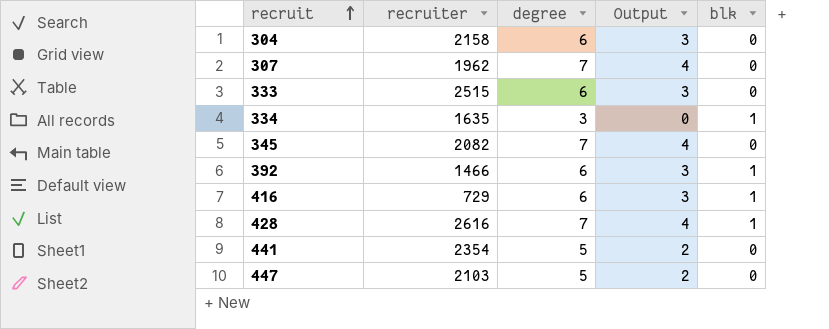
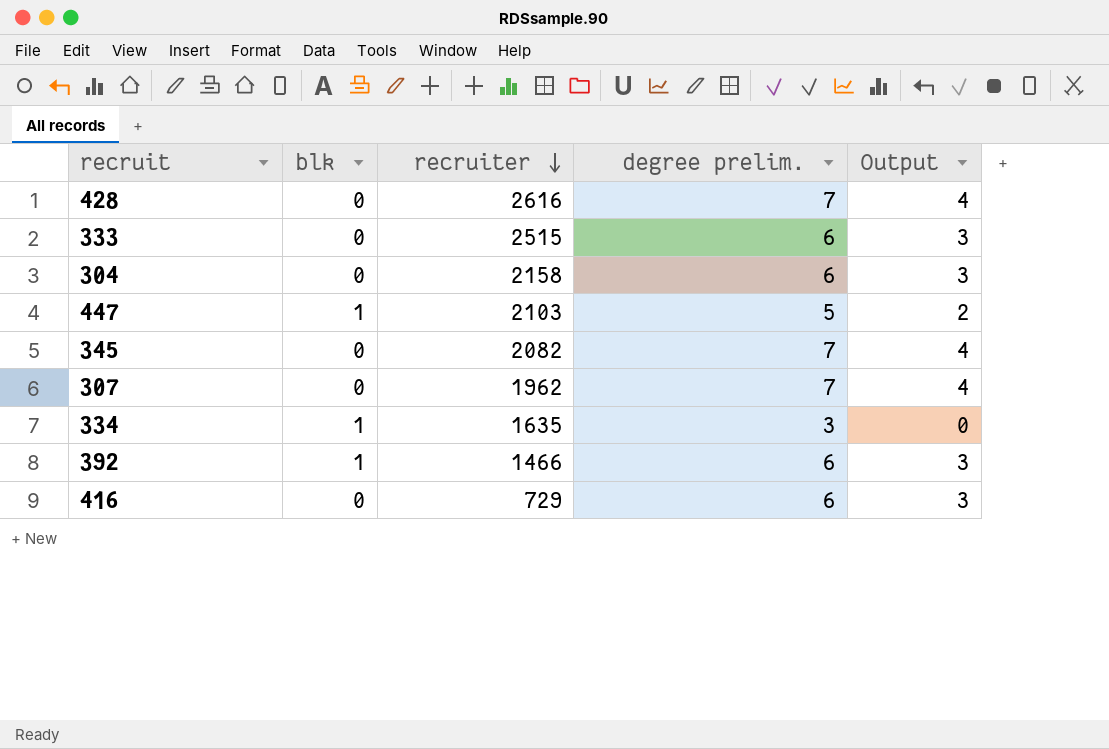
row order: recruit ascending -> recruiter descending
column blk | position: 5 -> 2
column name: degree -> degree prelim.
row 441: 2354 | 5 | 2 | 0 -> none
428 | blk: 1 -> 0
447 | blk: 0 -> 1
416 | blk: 1 -> 0

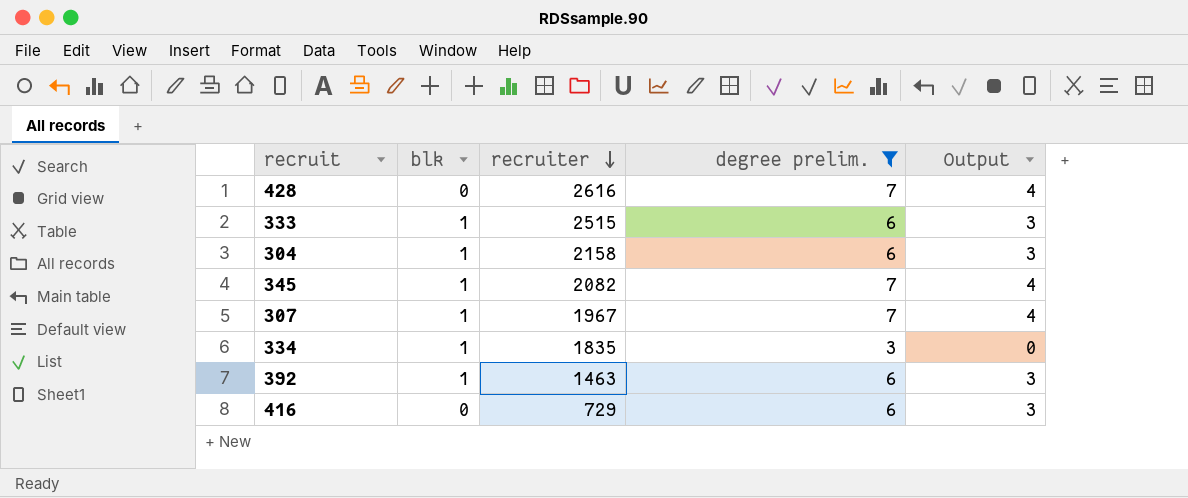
filter: none -> degree prelim. != 5
333 | blk: 0 -> 1
304 | blk: 0 -> 1
345 | blk: 0 -> 1
307 | blk: 0 -> 1
307 | recruiter: 1962 -> 1967
334 | recruiter: 1635 -> 1835
392 | recruiter: 1466 -> 1463

